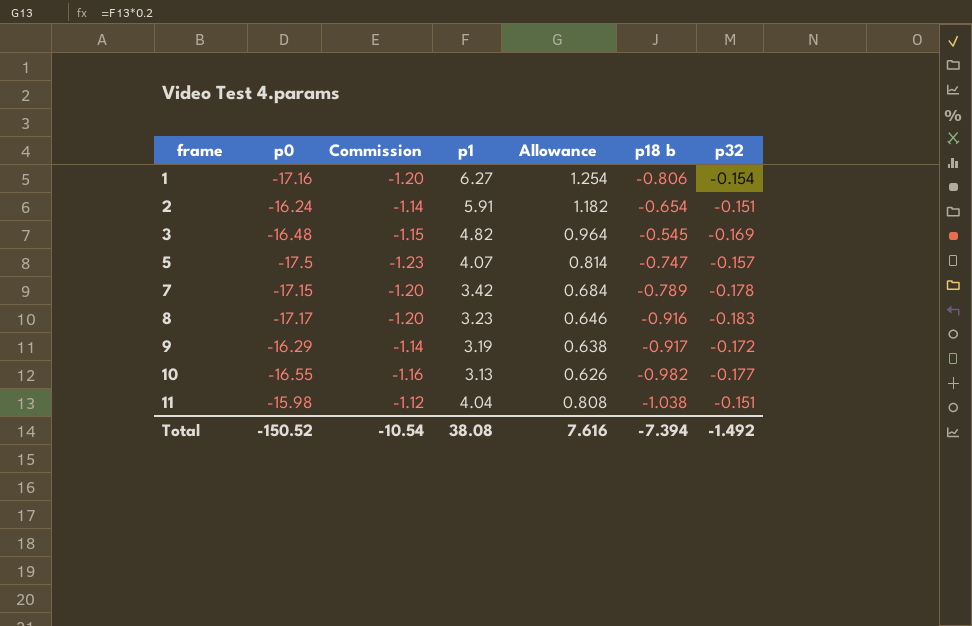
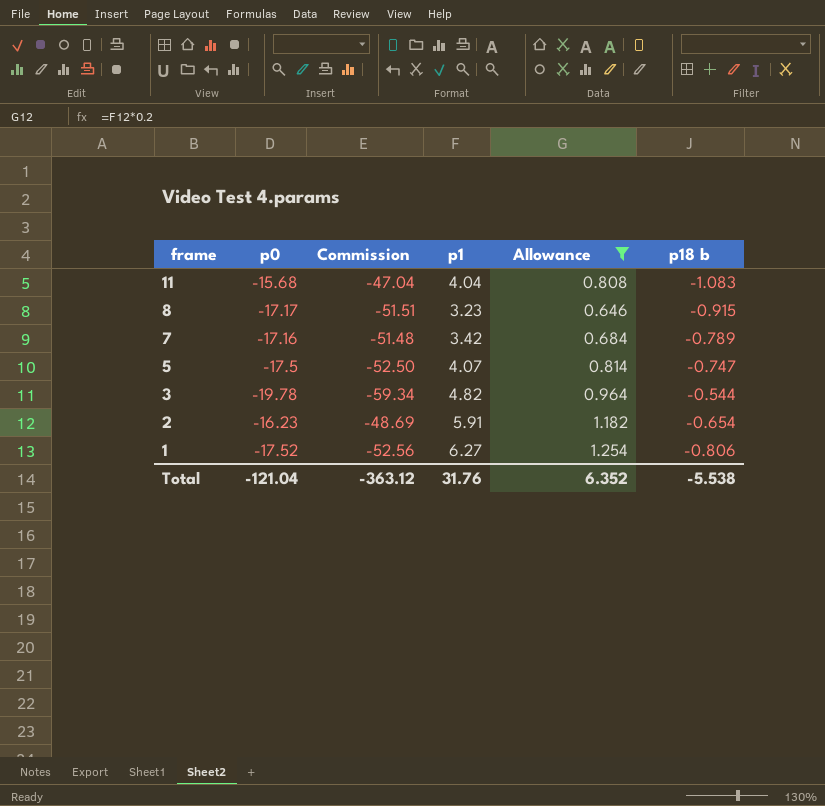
filter: none -> Allowance >= 0.646
row order: frame ascending -> frame descending
column p32 | position: 7 -> none
column Commission | formula: [p0] * 0.07 -> [p0] * 3
11 | p0: -15.98 -> -15.68
11 | p18 b: -1.038 -> -1.083
8 | p18 b: -0.916 -> -0.915
7 | p0: -17.15 -> -17.16
3 | p0: -16.48 -> -19.78
3 | p18 b: -0.545 -> -0.544
2 | p0: -16.24 -> -16.23
1 | p0: -17.16 -> -17.52
Total | p0: -150.52 -> -121.04
Total | Commission: -10.54 -> -363.12
Total | p1: 38.08 -> 31.76
Total | Allowance: 7.616 -> 6.352
Total | p18 b: -7.394 -> -5.538

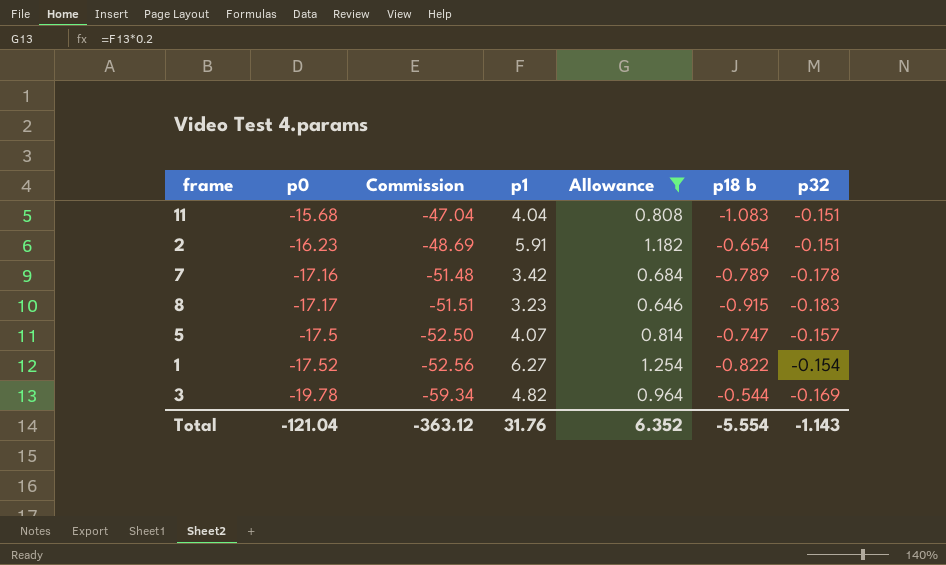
row order: frame descending -> p0 descending
column p32 | position: none -> 7
1 | p18 b: -0.806 -> -0.822
Total | p18 b: -5.538 -> -5.554

